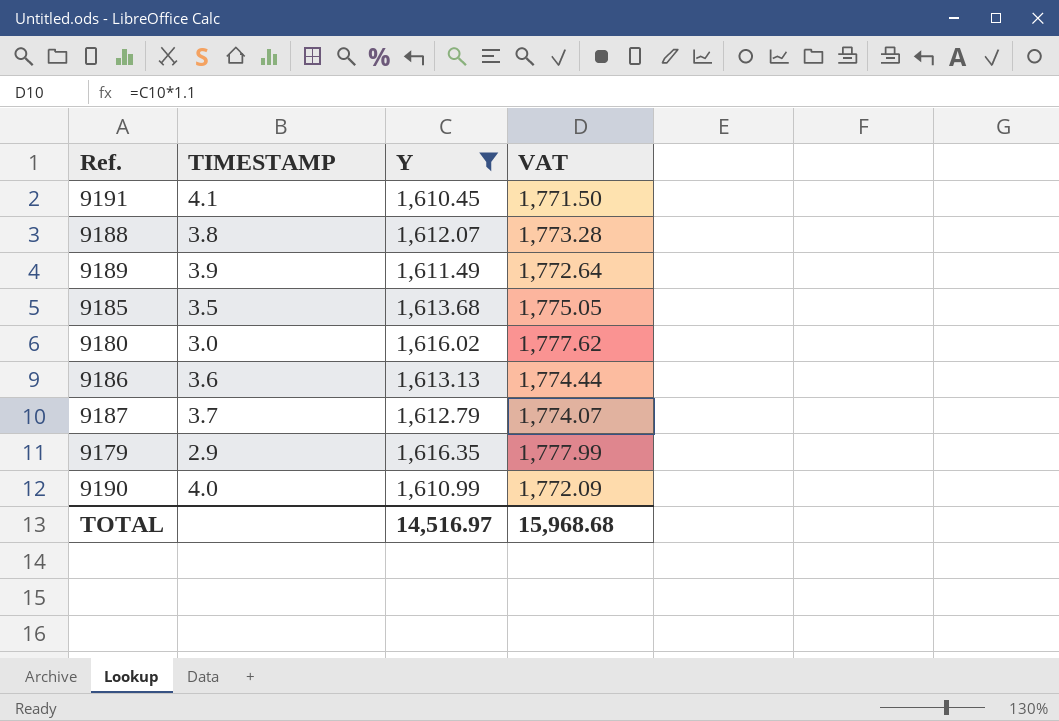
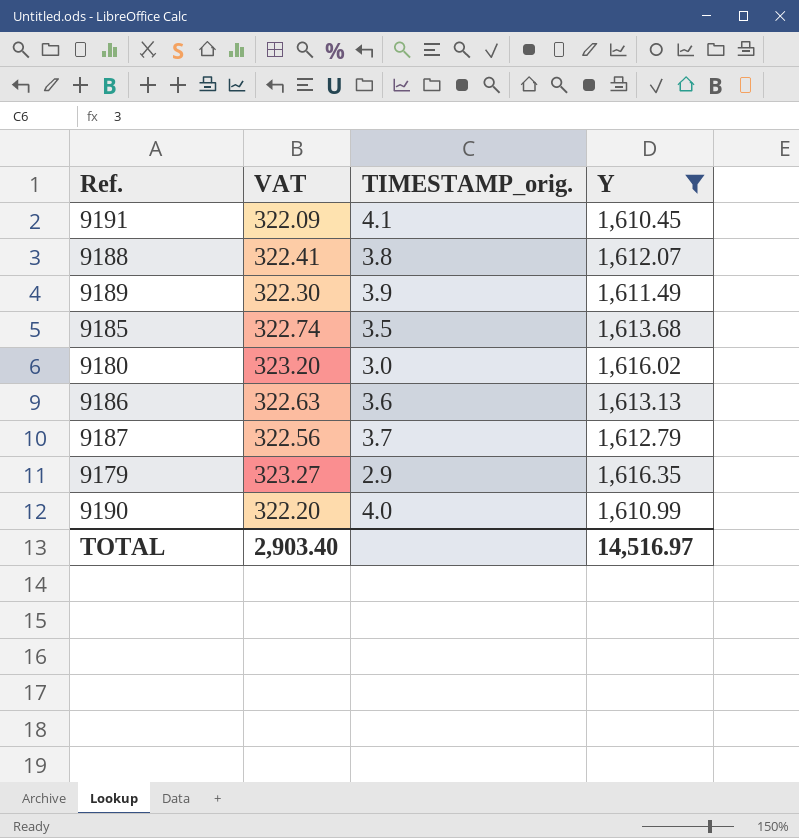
column VAT | formula: [Y] * 1.1 -> [Y] * 0.2
column VAT | position: 4 -> 2
column name: TIMESTAMP -> TIMESTAMP_orig.
TOTAL | VAT: 15,968.68 -> 2,903.40

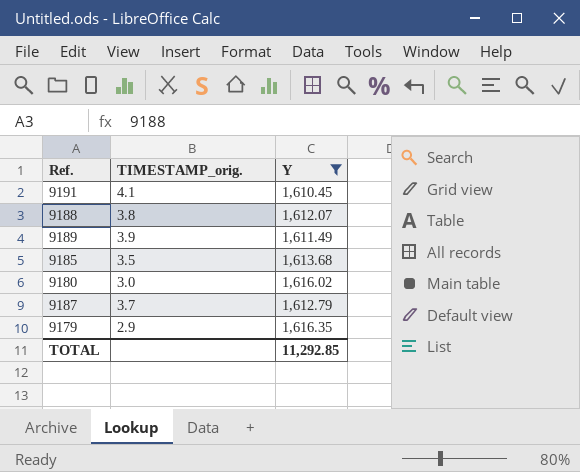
column VAT | formula: [Y] * 0.2 -> none
row 9186: 322.63 | 3.6 | 1,613.13 -> none
row 9190: 322.20 | 4.0 | 1,610.99 -> none
TOTAL | Y: 14,516.97 -> 11,292.85

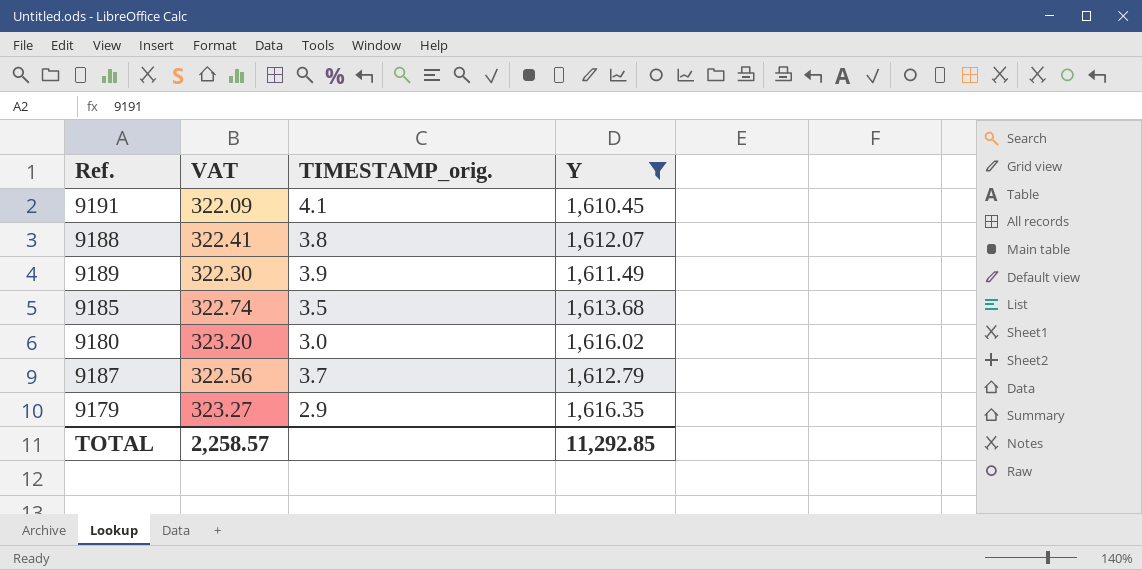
column VAT | formula: none -> [Y] * 0.2

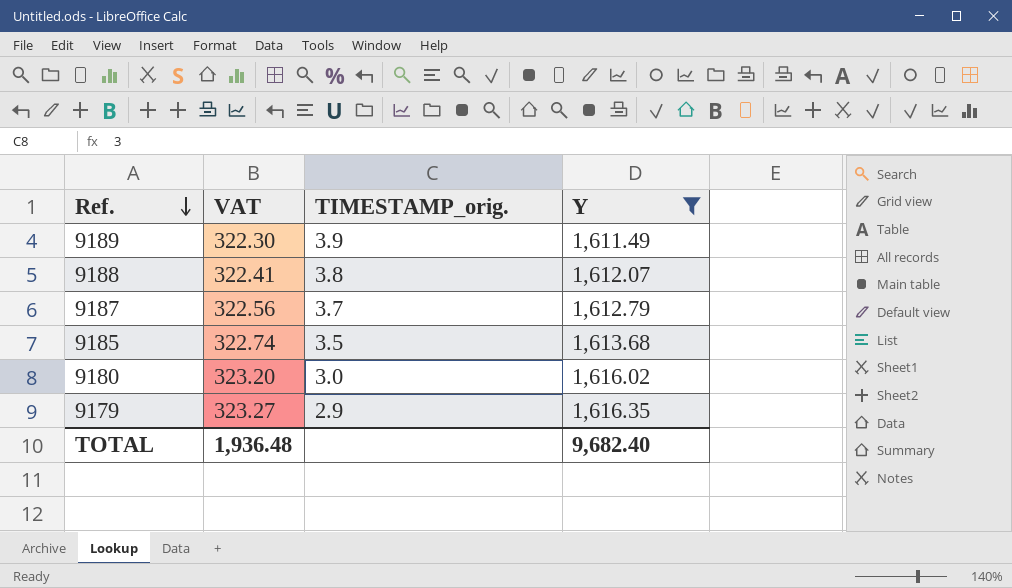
row order: none -> Ref. descending
row 9191: 322.09 | 4.1 | 1,610.45 -> none
TOTAL | VAT: 2,258.57 -> 1,936.48
TOTAL | Y: 11,292.85 -> 9,682.40

